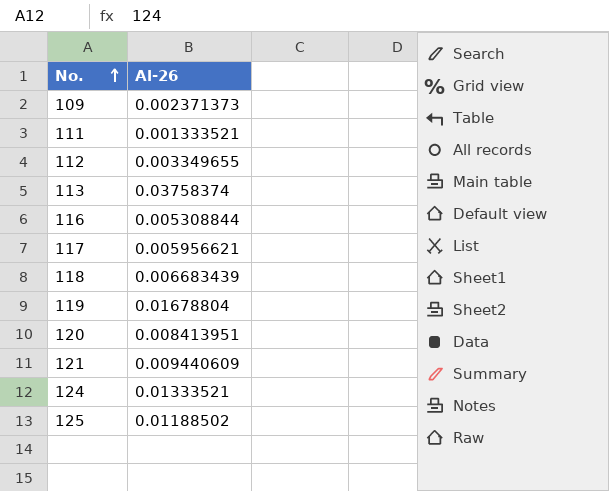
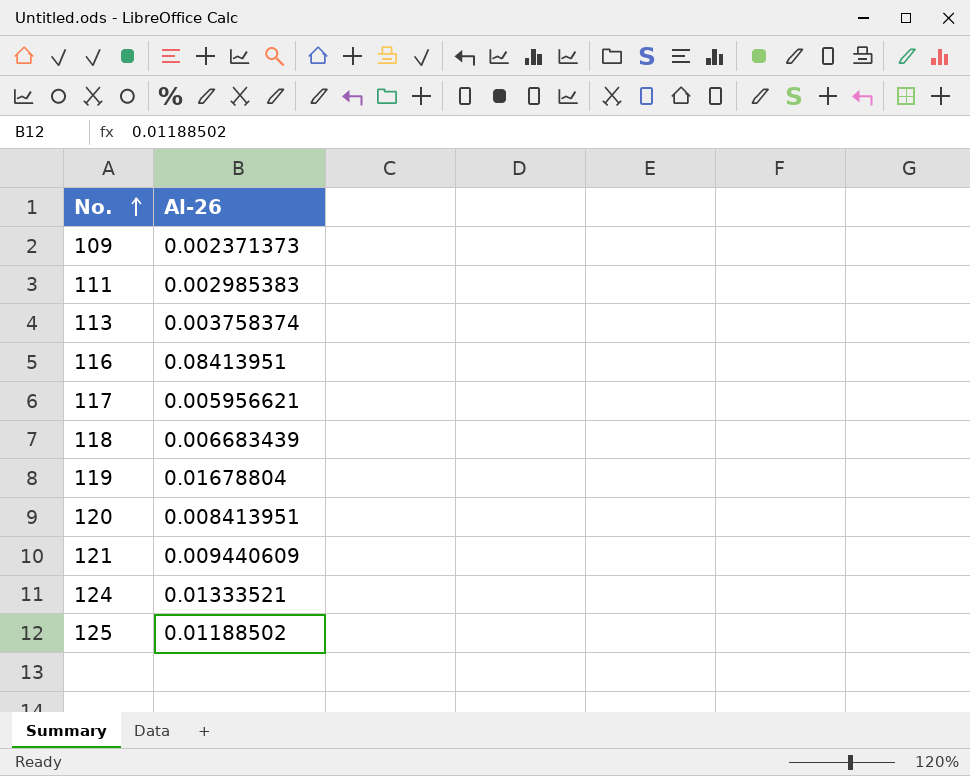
row 112: 0.003349655 -> none
111 | Al-26: 0.001333521 -> 0.002985383
113 | Al-26: 0.03758374 -> 0.003758374
116 | Al-26: 0.005308844 -> 0.08413951

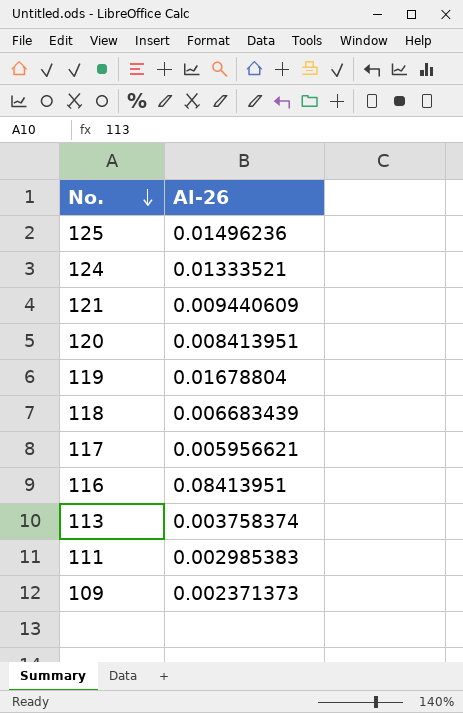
row order: No. ascending -> No. descending
125 | Al-26: 0.01188502 -> 0.01496236

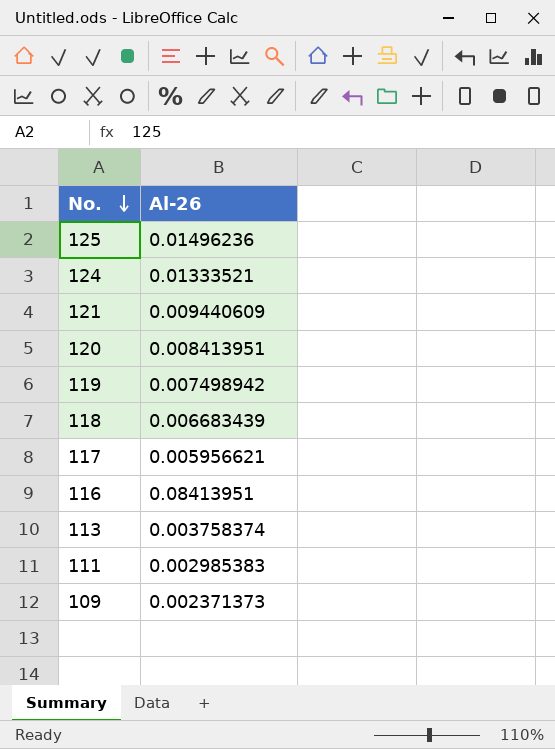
119 | Al-26: 0.01678804 -> 0.007498942

